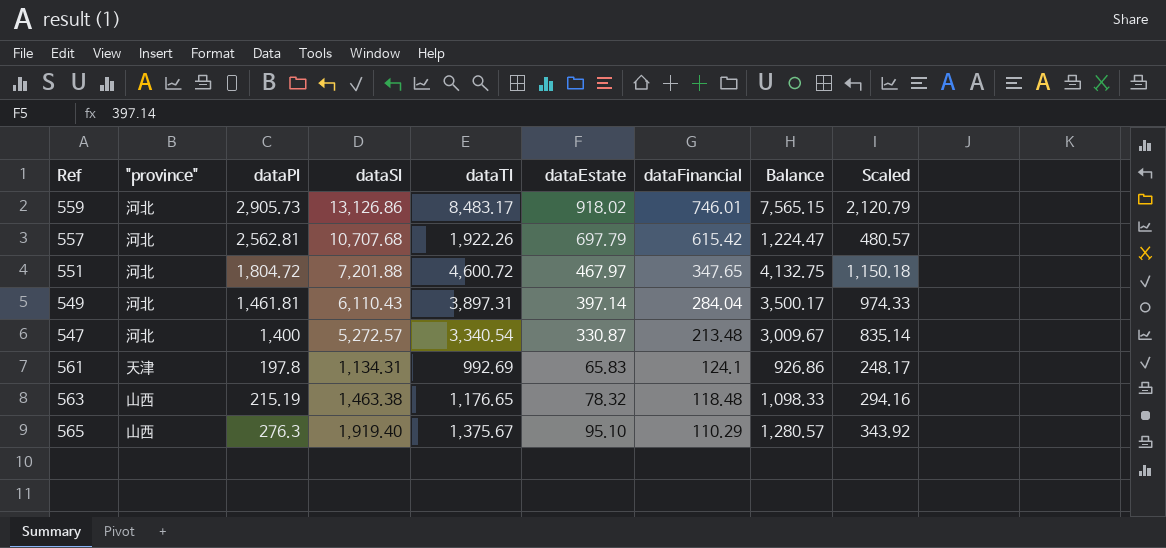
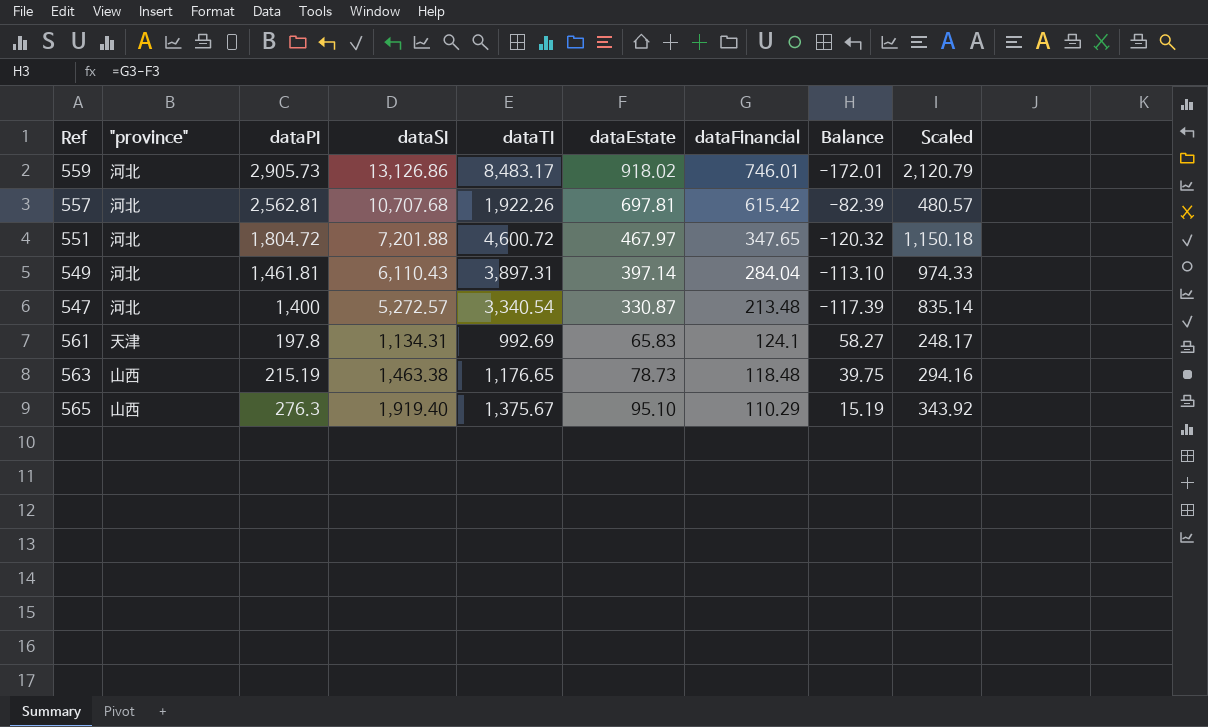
column Balance | formula: [dataTI] - [dataEstate] -> [dataFinancial] - [dataEstate]
557 | dataEstate: 697.79 -> 697.81
563 | dataEstate: 78.32 -> 78.73

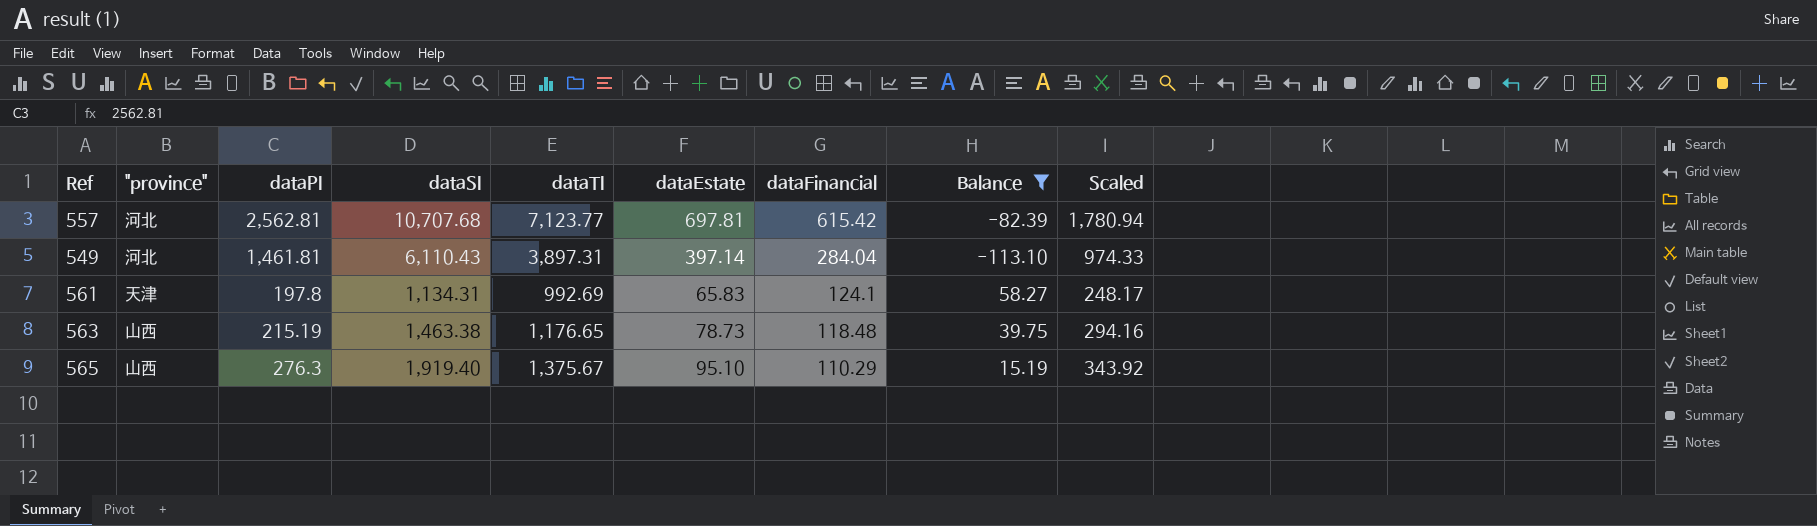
filter: none -> Balance >= -113.10
557 | dataTI: 1,922.26 -> 7,123.77
557 | Scaled: 480.57 -> 1,780.94

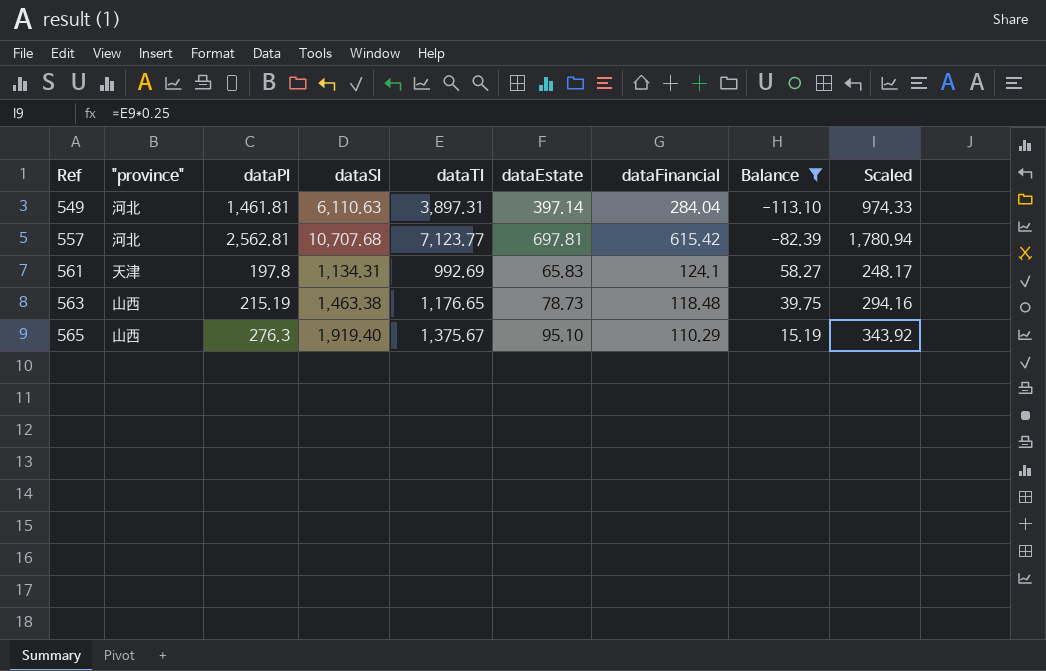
row order: dataFinancial descending -> Ref ascending
549 | dataSI: 6,110.43 -> 6,110.63

